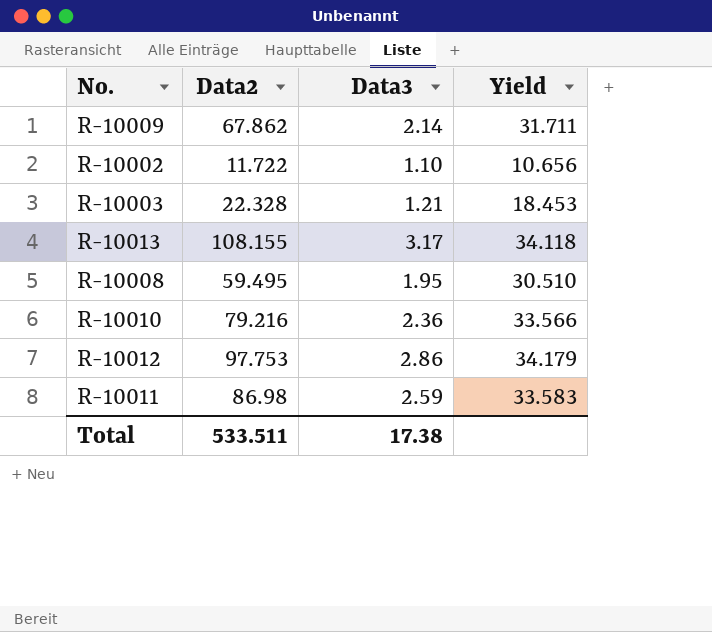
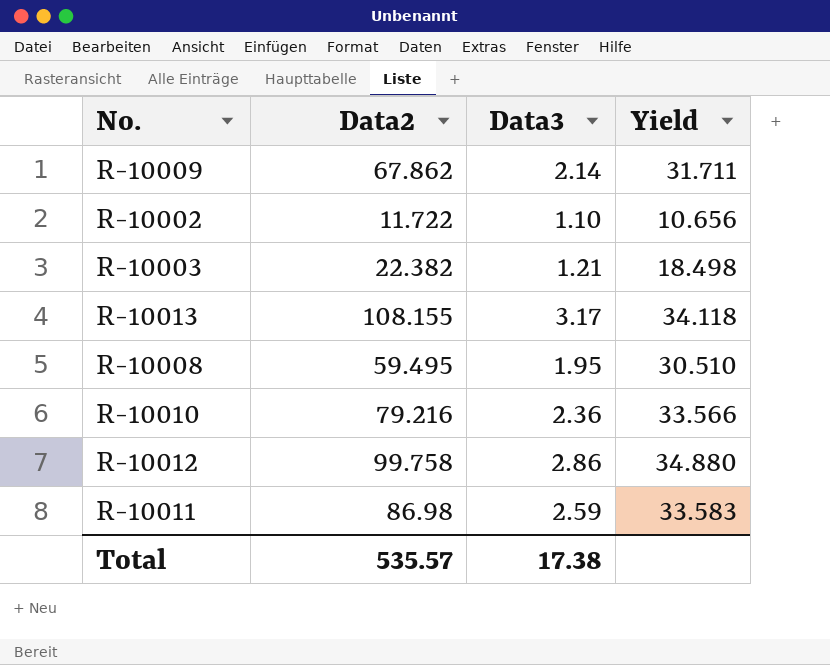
R-10003 | Data2: 22.328 -> 22.382
R-10003 | Yield: 18.453 -> 18.498
R-10012 | Data2: 97.753 -> 99.758
R-10012 | Yield: 34.179 -> 34.880
Total | Data2: 533.511 -> 535.57

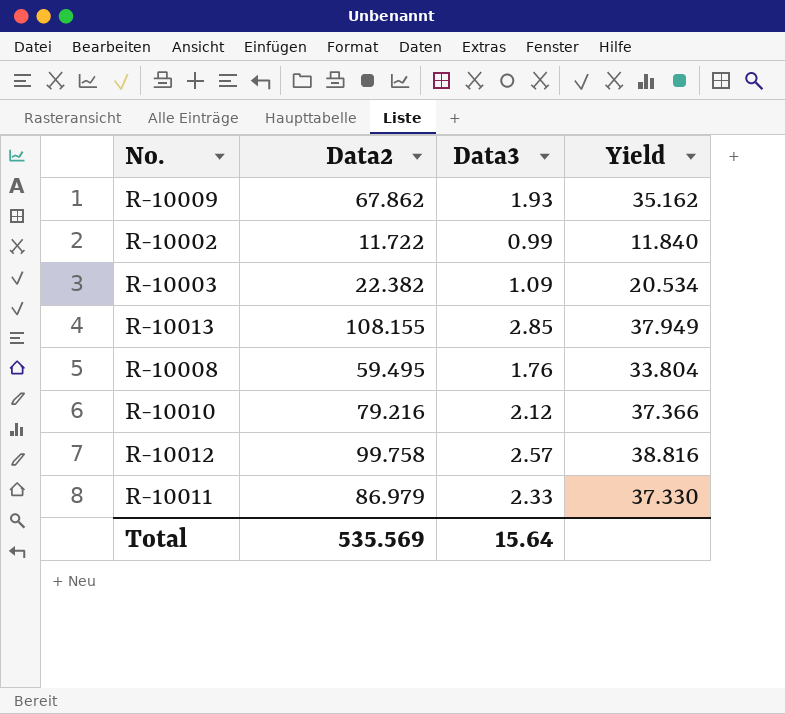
R-10009 | Data3: 2.14 -> 1.93
R-10009 | Yield: 31.711 -> 35.162
R-10002 | Data3: 1.10 -> 0.99
R-10002 | Yield: 10.656 -> 11.840
R-10003 | Data3: 1.21 -> 1.09
R-10003 | Yield: 18.498 -> 20.534
R-10013 | Data3: 3.17 -> 2.85
R-10013 | Yield: 34.118 -> 37.949
R-10008 | Data3: 1.95 -> 1.76
R-10008 | Yield: 30.510 -> 33.804
R-10010 | Data3: 2.36 -> 2.12
R-10010 | Yield: 33.566 -> 37.366
R-10012 | Data3: 2.86 -> 2.57
R-10012 | Yield: 34.880 -> 38.816
R-10011 | Data2: 86.98 -> 86.979
R-10011 | Data3: 2.59 -> 2.33
R-10011 | Yield: 33.583 -> 37.330
Total | Data2: 535.57 -> 535.569
Total | Data3: 17.38 -> 15.64

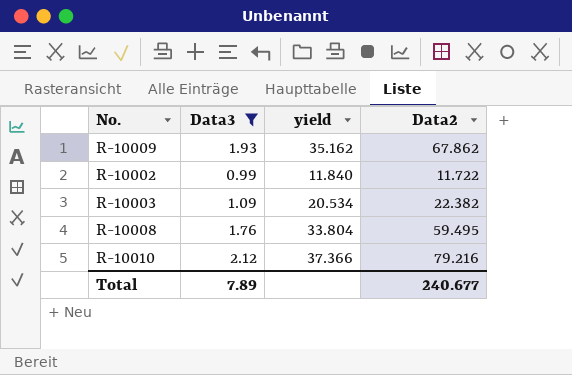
filter: none -> Data3 <= 2.12
column name: Yield -> yield
column Data2 | position: 2 -> 4
Total | Data3: 15.64 -> 7.89
Total | Data2: 535.569 -> 240.677

